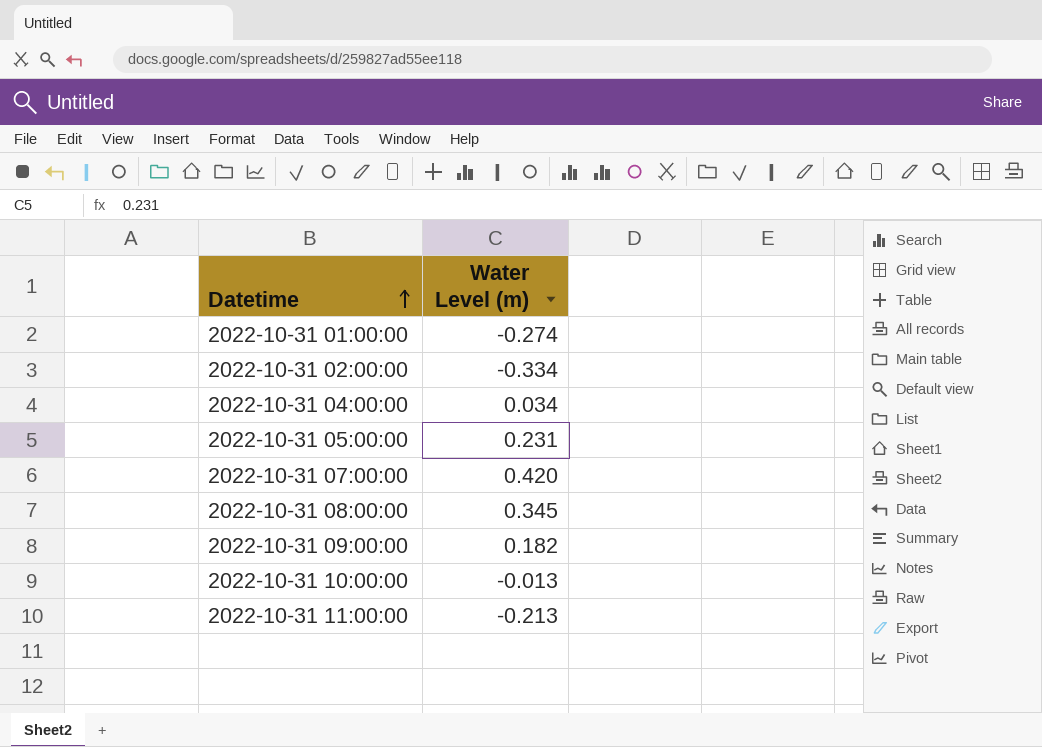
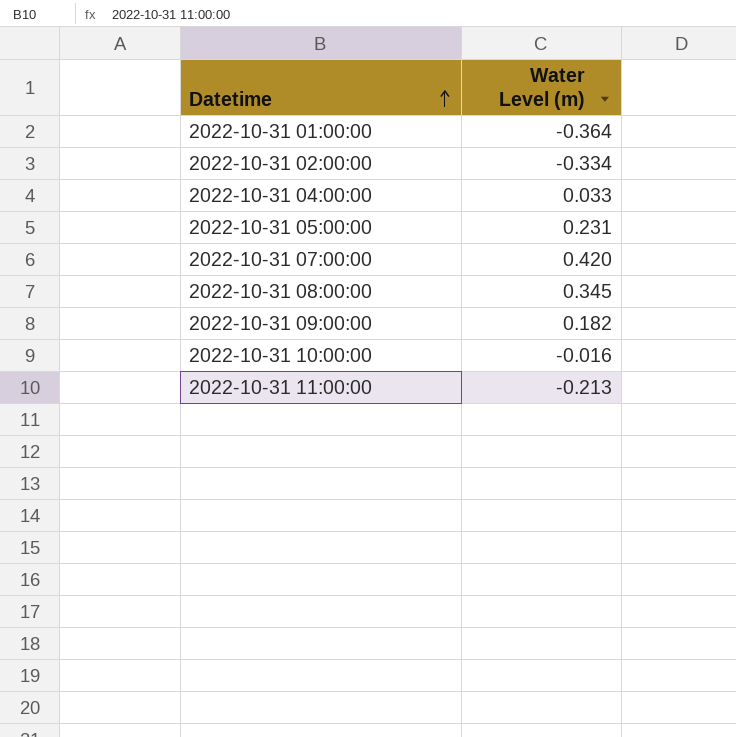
2022-10-31 01:00:00 | Water Level (m): -0.274 -> -0.364
2022-10-31 04:00:00 | Water Level (m): 0.034 -> 0.033
2022-10-31 10:00:00 | Water Level (m): -0.013 -> -0.016

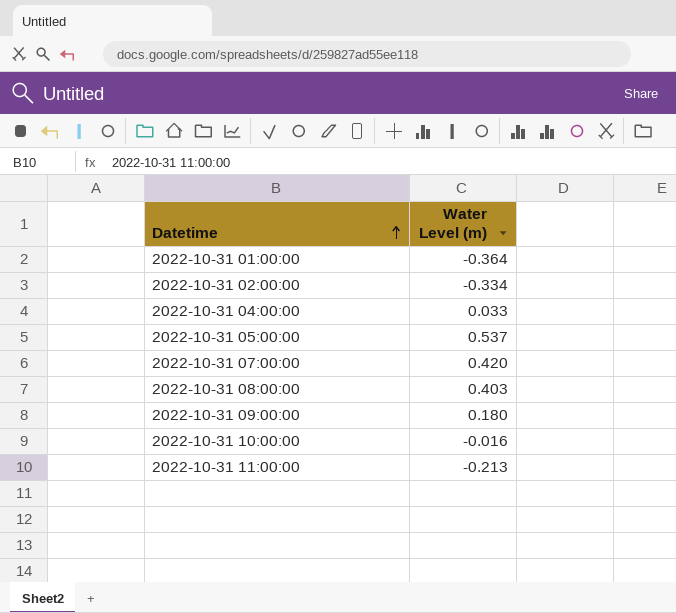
2022-10-31 05:00:00 | Water Level (m): 0.231 -> 0.537
2022-10-31 08:00:00 | Water Level (m): 0.345 -> 0.403
2022-10-31 09:00:00 | Water Level (m): 0.182 -> 0.180

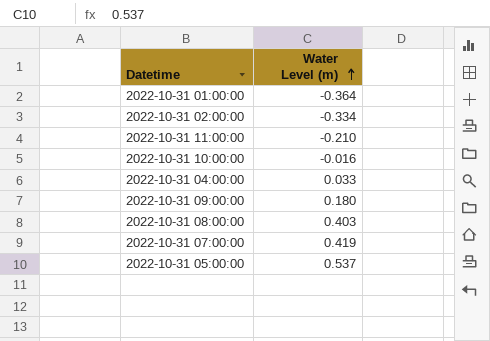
row order: Datetime ascending -> Water Level (m) ascending
2022-10-31 11:00:00 | Water Level (m): -0.213 -> -0.210
2022-10-31 07:00:00 | Water Level (m): 0.420 -> 0.419

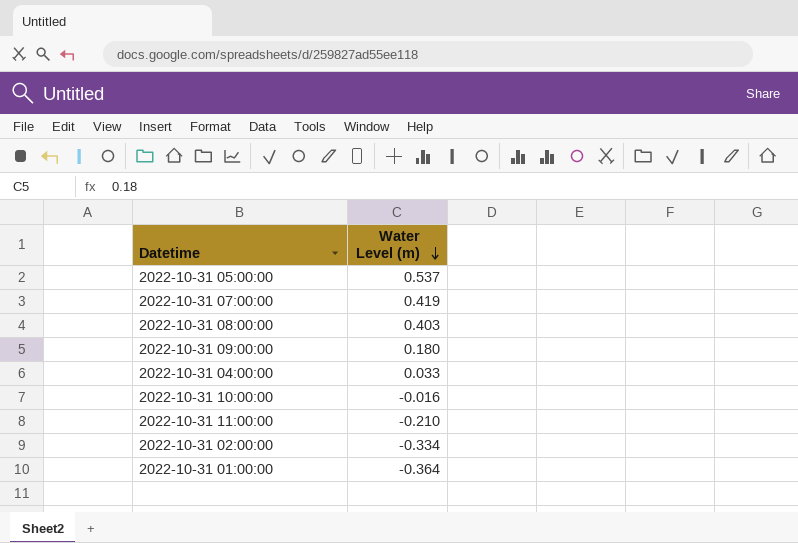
row order: Water Level (m) ascending -> Water Level (m) descending

